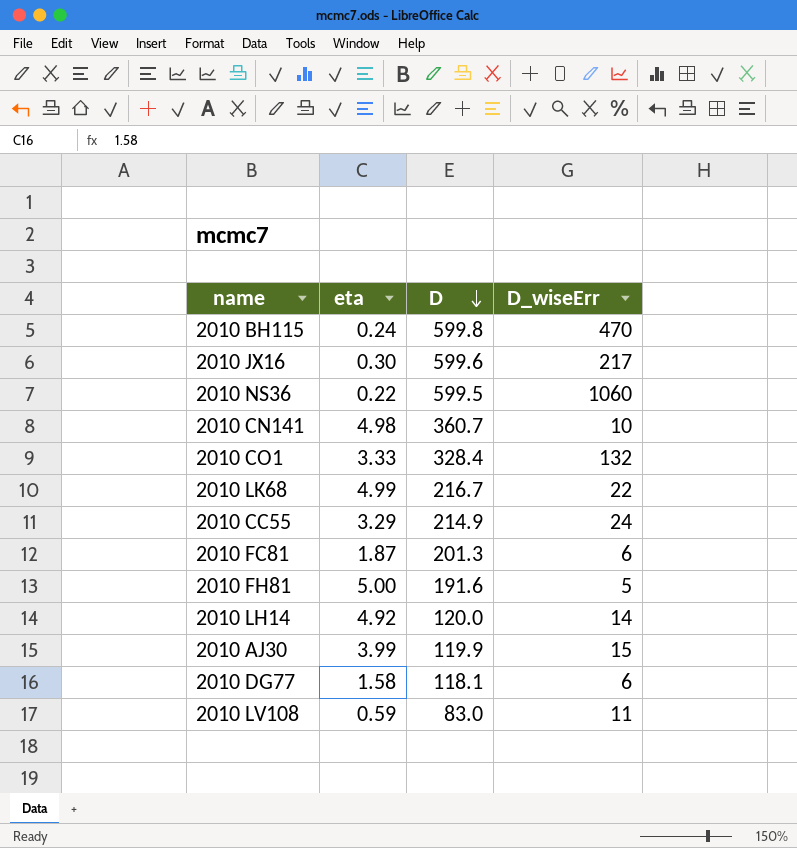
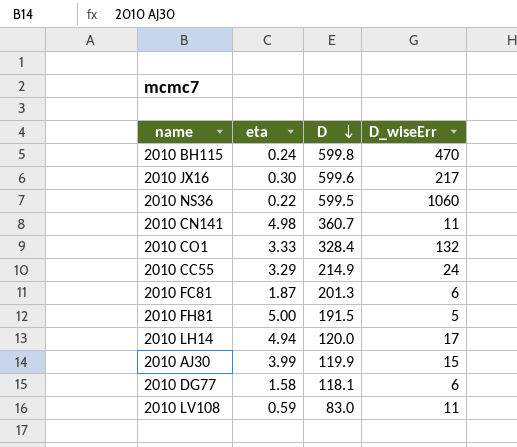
row 2010 LK68: 4.99 | 216.7 | 22 -> none
2010 CN141 | D_wiseErr: 10 -> 11
2010 FH81 | D: 191.6 -> 191.5
2010 LH14 | eta: 4.92 -> 4.94
2010 LH14 | D_wiseErr: 14 -> 17

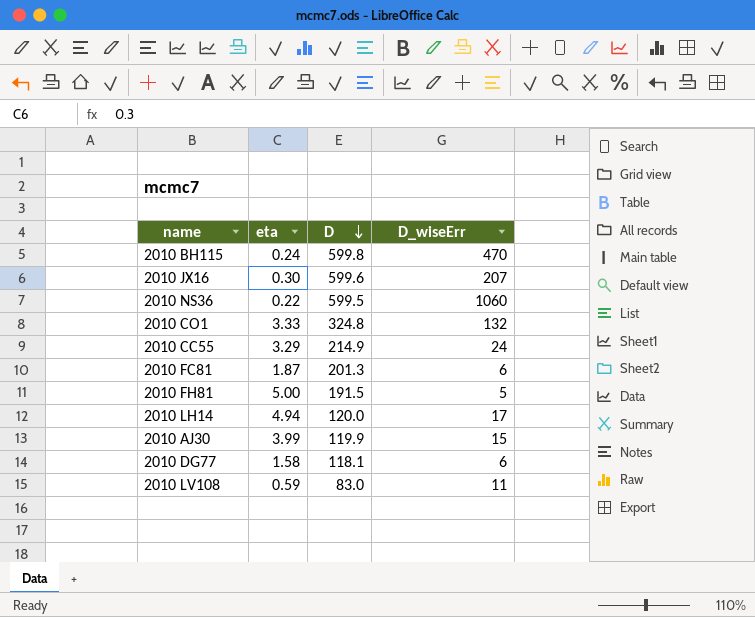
row 2010 CN141: 4.98 | 360.7 | 11 -> none
2010 JX16 | D_wiseErr: 217 -> 207
2010 CO1 | D: 328.4 -> 324.8

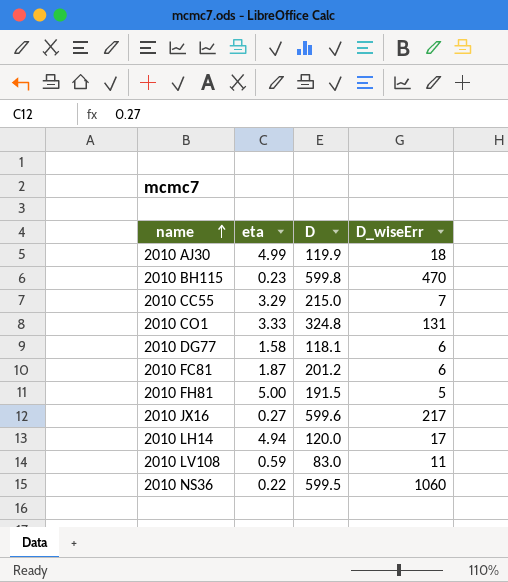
row order: D descending -> name ascending
2010 AJ30 | eta: 3.99 -> 4.99
2010 AJ30 | D_wiseErr: 15 -> 18
2010 BH115 | eta: 0.24 -> 0.23
2010 CC55 | D: 214.9 -> 215.0
2010 CC55 | D_wiseErr: 24 -> 7
2010 CO1 | D_wiseErr: 132 -> 131
2010 FC81 | D: 201.3 -> 201.2
2010 JX16 | eta: 0.30 -> 0.27
2010 JX16 | D_wiseErr: 207 -> 217

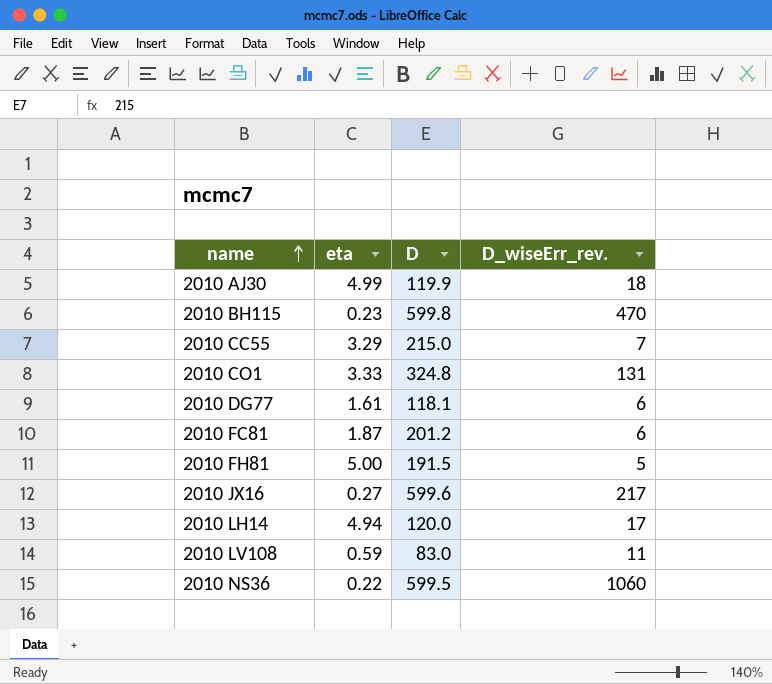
column name: D_wiseErr -> D_wiseErr_rev.
2010 DG77 | eta: 1.58 -> 1.61

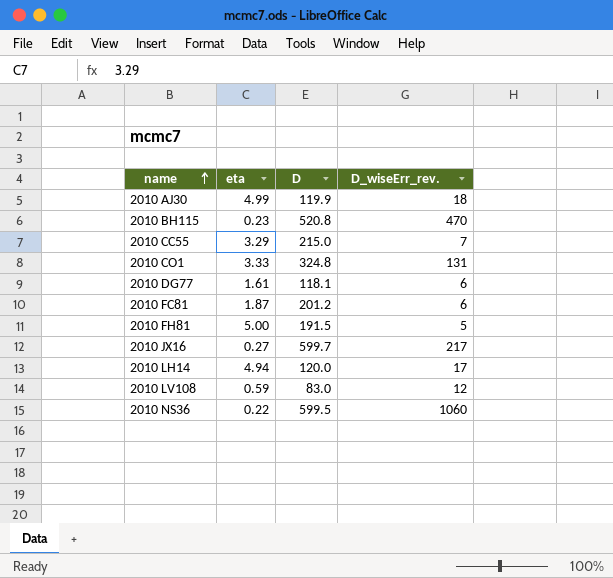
2010 BH115 | D: 599.8 -> 520.8
2010 JX16 | D: 599.6 -> 599.7
2010 LV108 | D_wiseErr_rev.: 11 -> 12

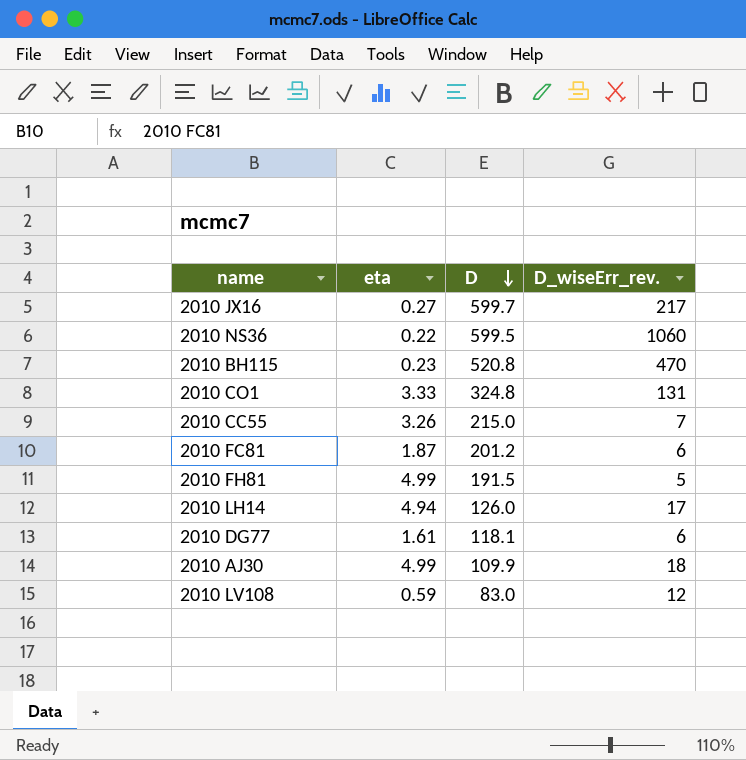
row order: name ascending -> D descending
2010 CC55 | eta: 3.29 -> 3.26
2010 FH81 | eta: 5.00 -> 4.99
2010 LH14 | D: 120.0 -> 126.0
2010 AJ30 | D: 119.9 -> 109.9

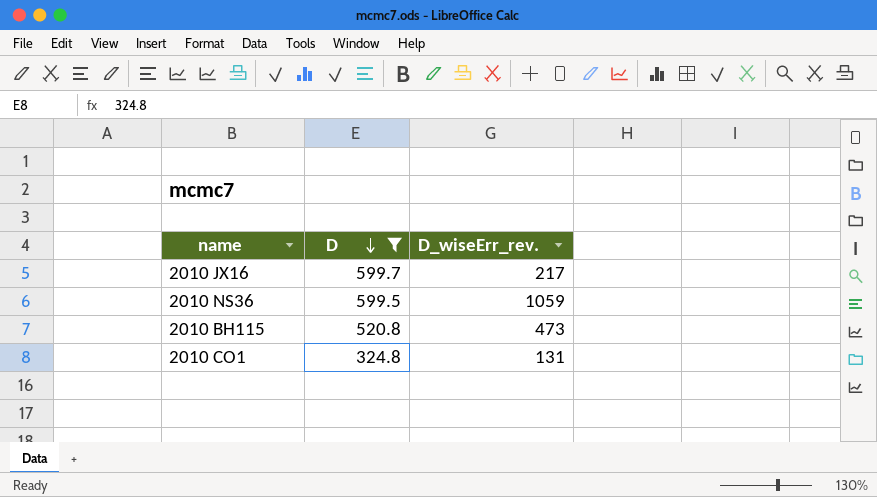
filter: none -> D >= 324.8
column eta | position: 2 -> none
2010 NS36 | D_wiseErr_rev.: 1060 -> 1059
2010 BH115 | D_wiseErr_rev.: 470 -> 473

